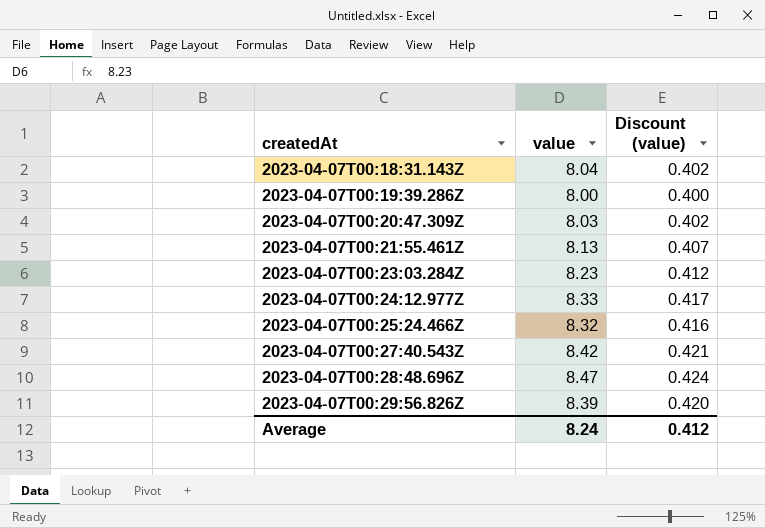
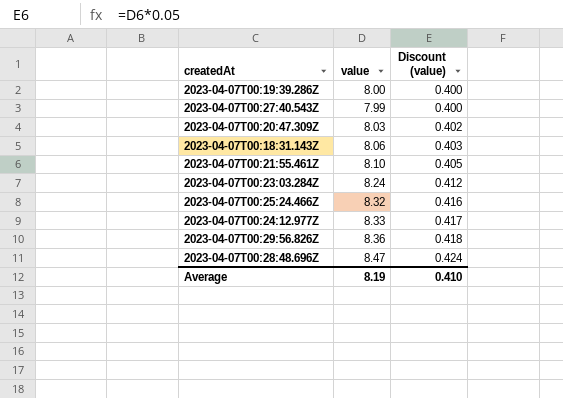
row order: createdAt ascending -> Discount (value) ascending
2023-04-07T00:27:40.543Z | value: 8.42 -> 7.99
2023-04-07T00:27:40.543Z | Discount (value): 0.421 -> 0.400
2023-04-07T00:18:31.143Z | value: 8.04 -> 8.06
2023-04-07T00:18:31.143Z | Discount (value): 0.402 -> 0.403
2023-04-07T00:21:55.461Z | value: 8.13 -> 8.10
2023-04-07T00:21:55.461Z | Discount (value): 0.407 -> 0.405
2023-04-07T00:23:03.284Z | value: 8.23 -> 8.24
2023-04-07T00:29:56.826Z | value: 8.39 -> 8.36
2023-04-07T00:29:56.826Z | Discount (value): 0.420 -> 0.418
Average | value: 8.24 -> 8.19
Average | Discount (value): 0.412 -> 0.410

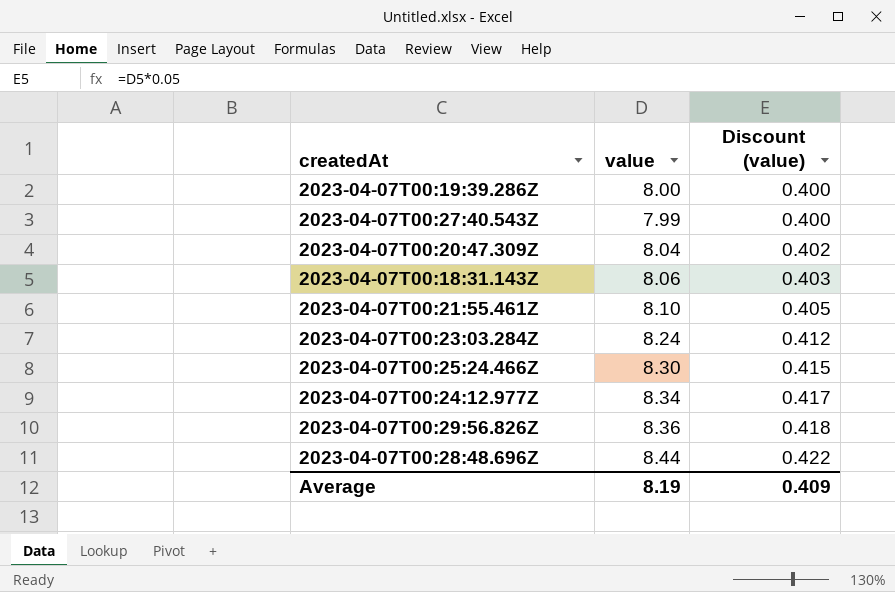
2023-04-07T00:20:47.309Z | value: 8.03 -> 8.04
2023-04-07T00:25:24.466Z | value: 8.32 -> 8.30
2023-04-07T00:25:24.466Z | Discount (value): 0.416 -> 0.415
2023-04-07T00:24:12.977Z | value: 8.33 -> 8.34
2023-04-07T00:28:48.696Z | value: 8.47 -> 8.44
2023-04-07T00:28:48.696Z | Discount (value): 0.424 -> 0.422
Average | Discount (value): 0.410 -> 0.409

